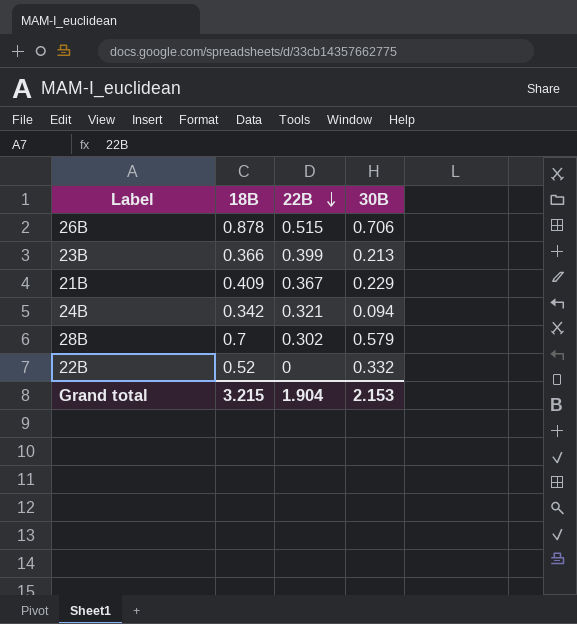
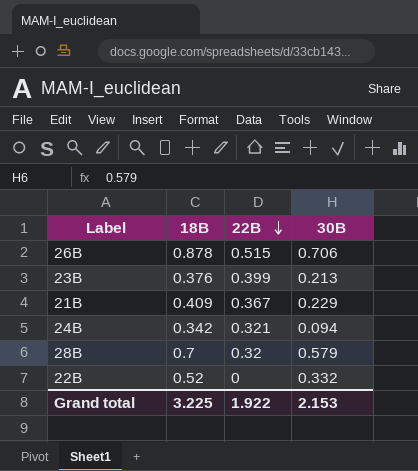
23B | 18B: 0.366 -> 0.376
28B | 22B: 0.302 -> 0.32
Grand total | 18B: 3.215 -> 3.225
Grand total | 22B: 1.904 -> 1.922

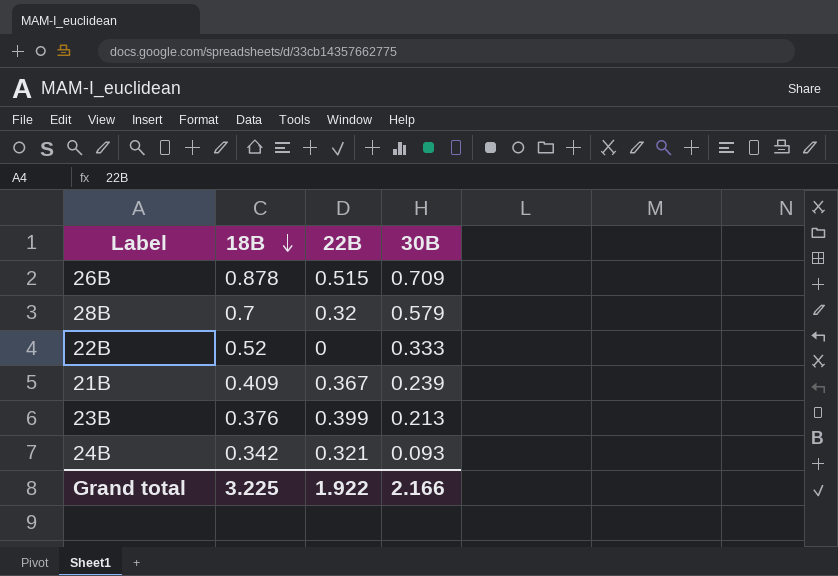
row order: 22B descending -> 18B descending
26B | 30B: 0.706 -> 0.709
22B | 30B: 0.332 -> 0.333
21B | 30B: 0.229 -> 0.239
24B | 30B: 0.094 -> 0.093
Grand total | 30B: 2.153 -> 2.166

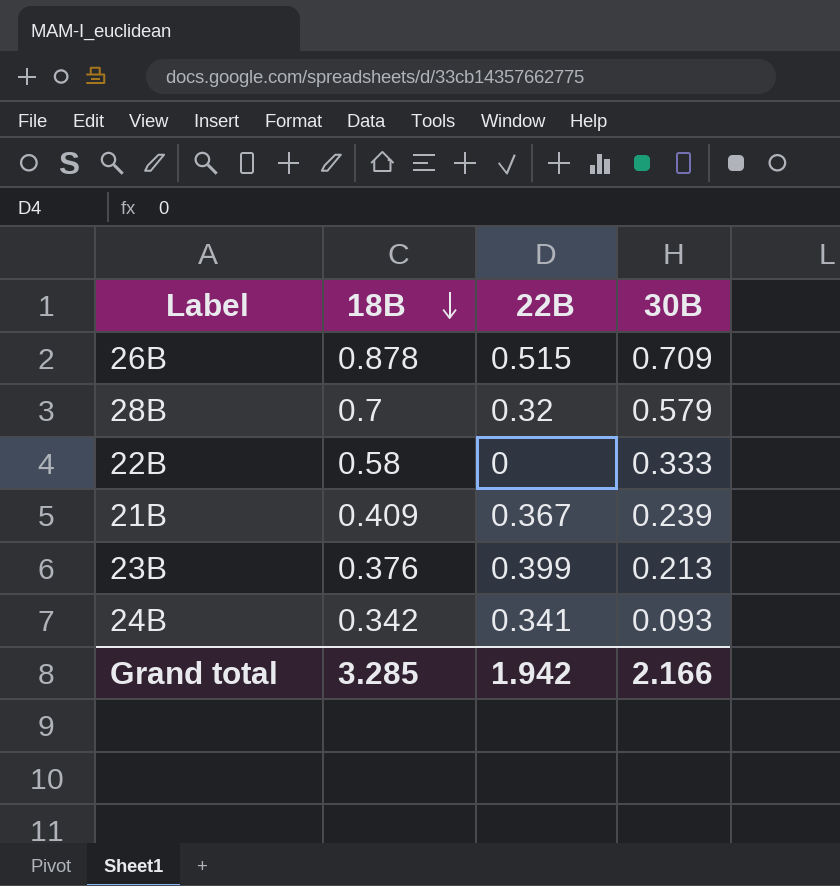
22B | 18B: 0.52 -> 0.58
24B | 22B: 0.321 -> 0.341
Grand total | 18B: 3.225 -> 3.285
Grand total | 22B: 1.922 -> 1.942

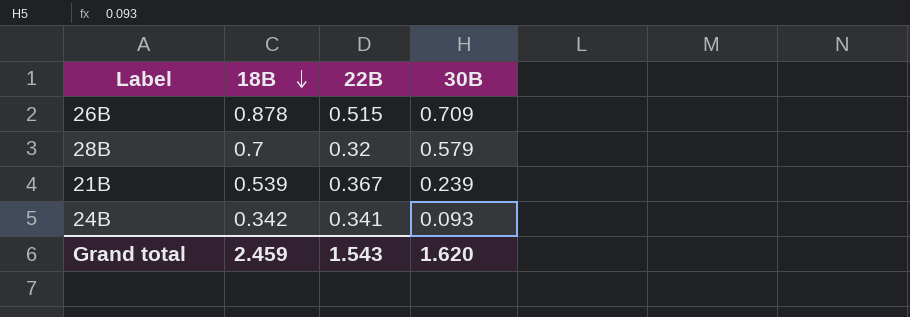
row 22B: 0.58 | 0 | 0.333 -> none
row 23B: 0.376 | 0.399 | 0.213 -> none
21B | 18B: 0.409 -> 0.539
Grand total | 18B: 3.285 -> 2.459
Grand total | 22B: 1.942 -> 1.543
Grand total | 30B: 2.166 -> 1.620

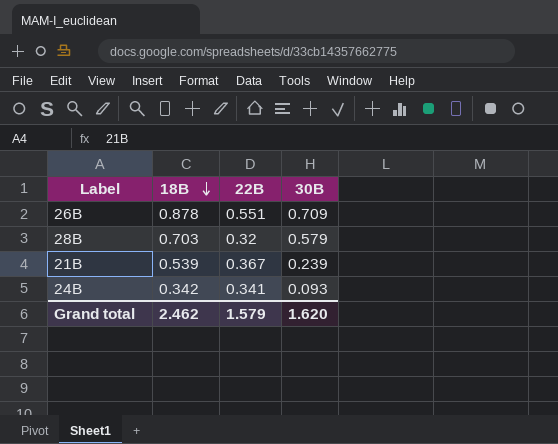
26B | 22B: 0.515 -> 0.551
28B | 18B: 0.7 -> 0.703
Grand total | 18B: 2.459 -> 2.462
Grand total | 22B: 1.543 -> 1.579

